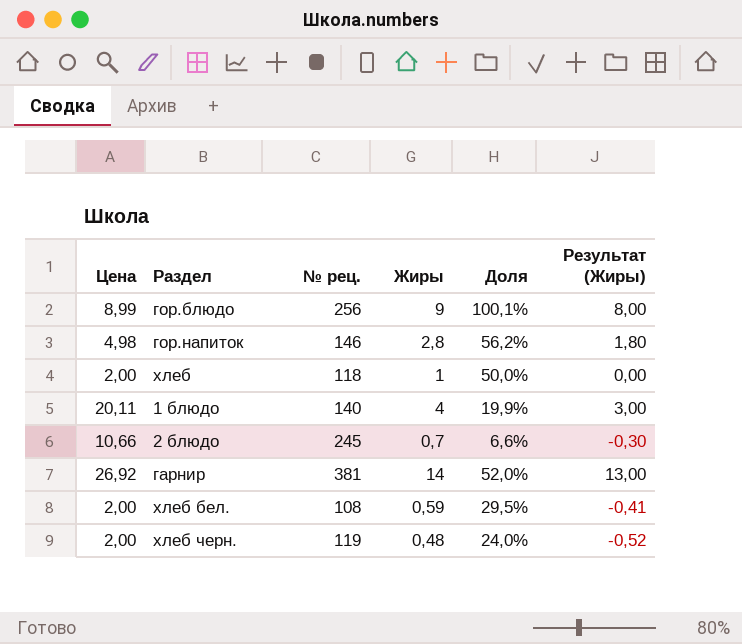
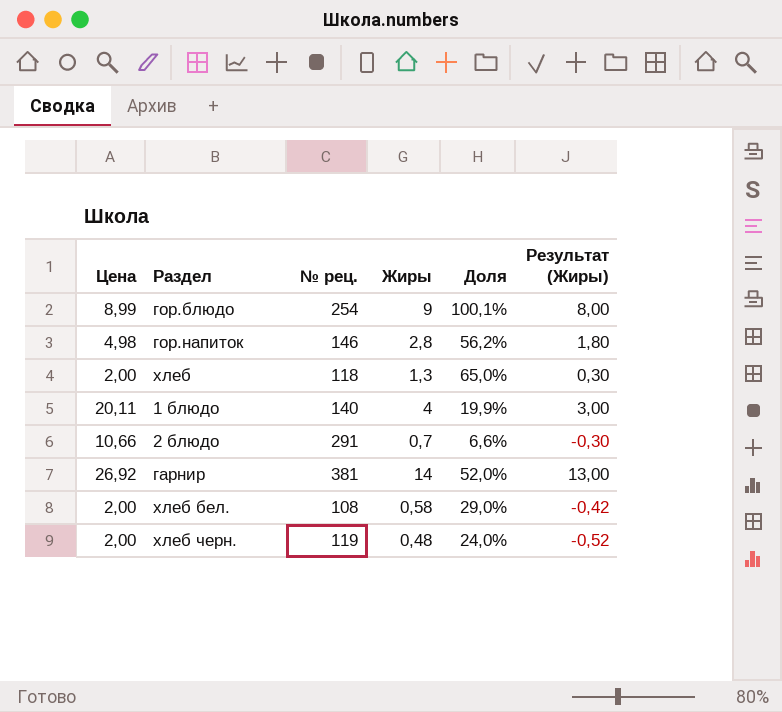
гор.блюдо | № рец.: 256 -> 254
хлеб | Жиры: 1 -> 1,3
хлеб | Доля: 50,0% -> 65,0%
хлеб | Результат (Жиры): 0,00 -> 0,30
2 блюдо | № рец.: 245 -> 291
хлеб бел. | Жиры: 0,59 -> 0,58
хлеб бел. | Доля: 29,5% -> 29,0%
хлеб бел. | Результат (Жиры): -0,41 -> -0,42

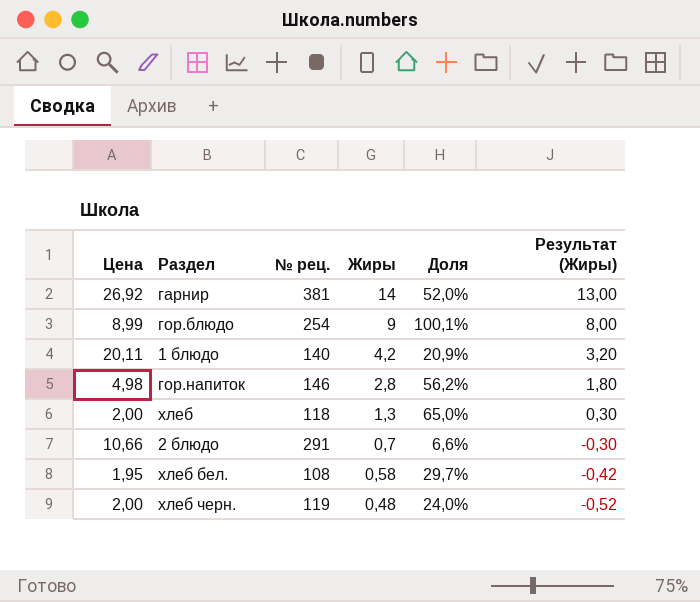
row order: none -> Жиры descending
1 блюдо | Жиры: 4 -> 4,2
1 блюдо | Доля: 19,9% -> 20,9%
1 блюдо | Результат (Жиры): 3,00 -> 3,20
хлеб бел. | Цена: 2,00 -> 1,95
хлеб бел. | Доля: 29,0% -> 29,7%

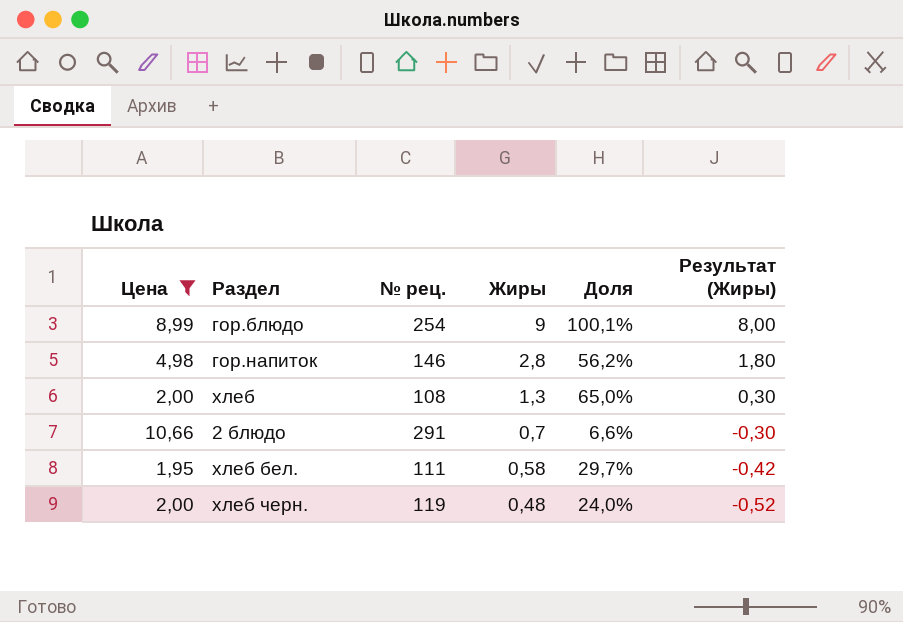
filter: none -> Цена <= 10,66
хлеб | № рец.: 118 -> 108
хлеб бел. | № рец.: 108 -> 111

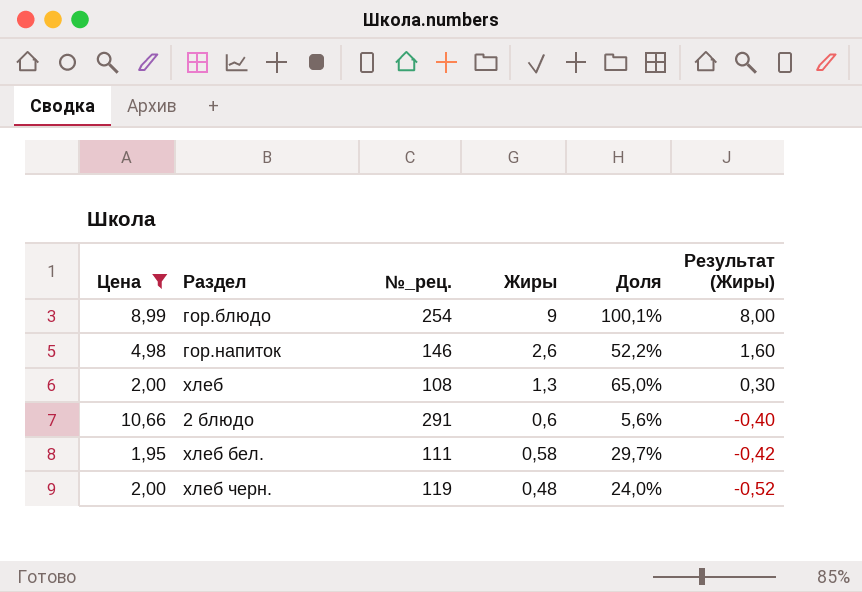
column name: № рец. -> №_рец.
гор.напиток | Жиры: 2,8 -> 2,6
гор.напиток | Доля: 56,2% -> 52,2%
гор.напиток | Результат (Жиры): 1,80 -> 1,60
2 блюдо | Жиры: 0,7 -> 0,6
2 блюдо | Доля: 6,6% -> 5,6%
2 блюдо | Результат (Жиры): -0,30 -> -0,40

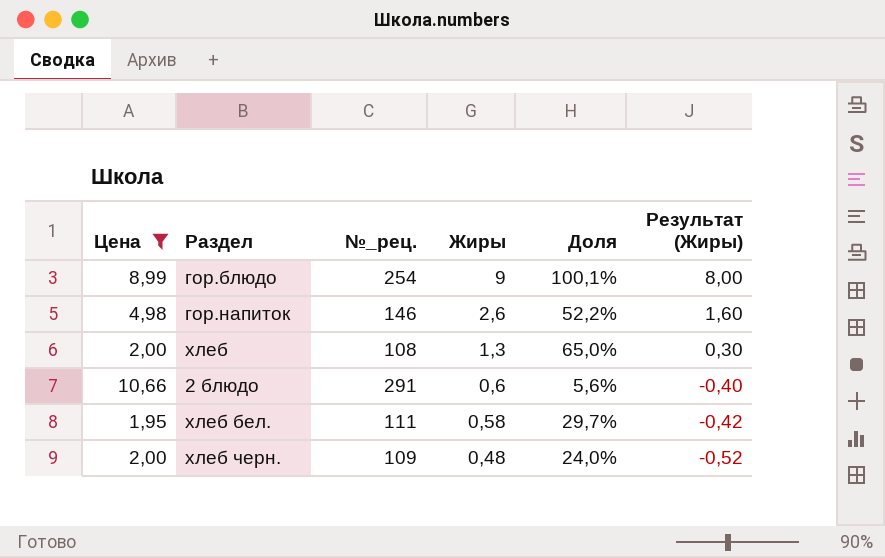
хлеб черн. | №_рец.: 119 -> 109

